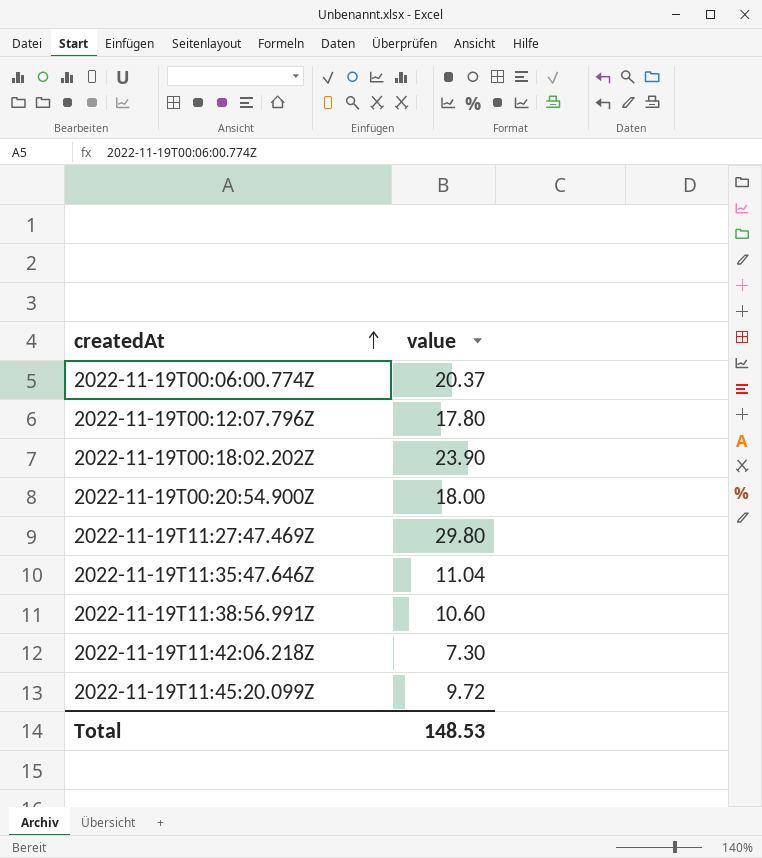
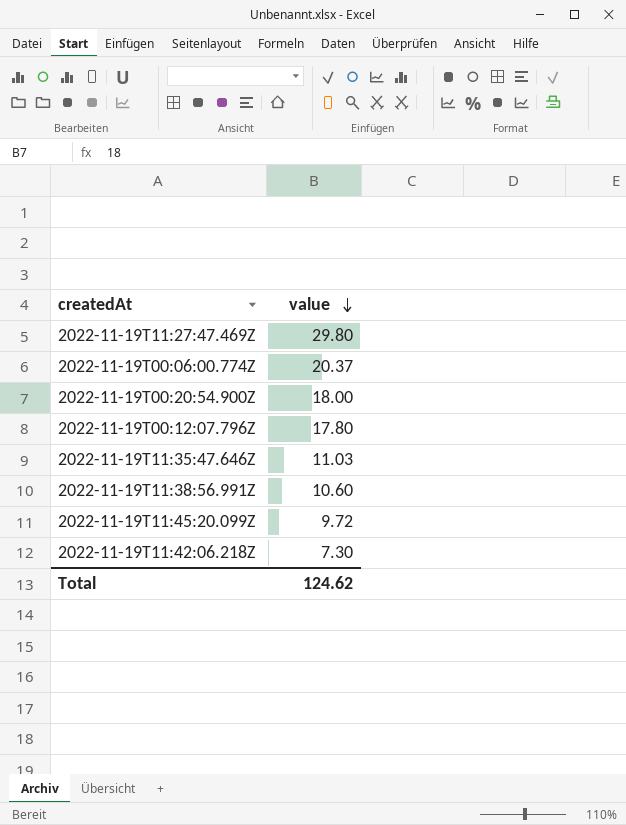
row order: createdAt ascending -> value descending
row 2022-11-19T00:18:02.202Z: 23.90 -> none
2022-11-19T11:35:47.646Z | value: 11.04 -> 11.03
Total | value: 148.53 -> 124.62

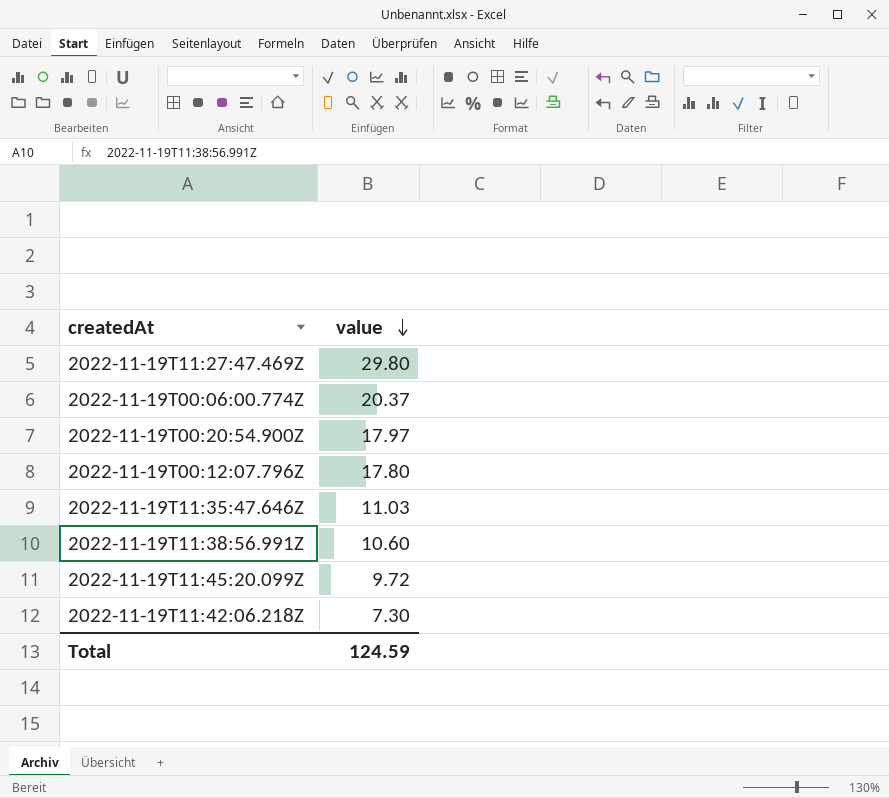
2022-11-19T00:20:54.900Z | value: 18.00 -> 17.97
Total | value: 124.62 -> 124.59

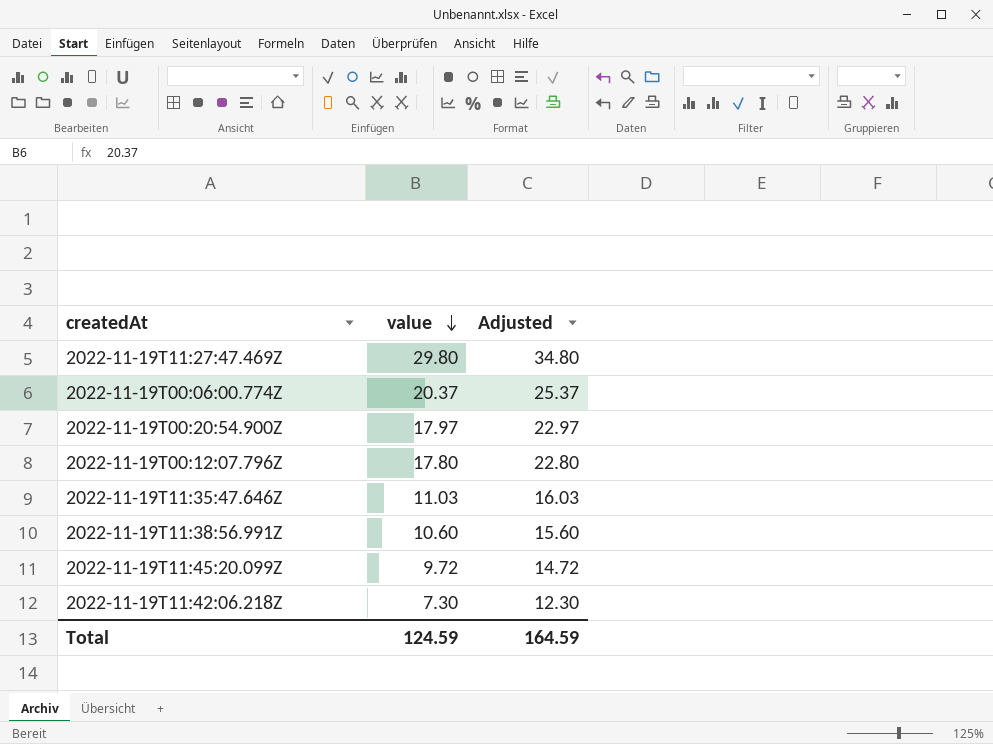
column Adjusted | formula: none -> [value] + 5

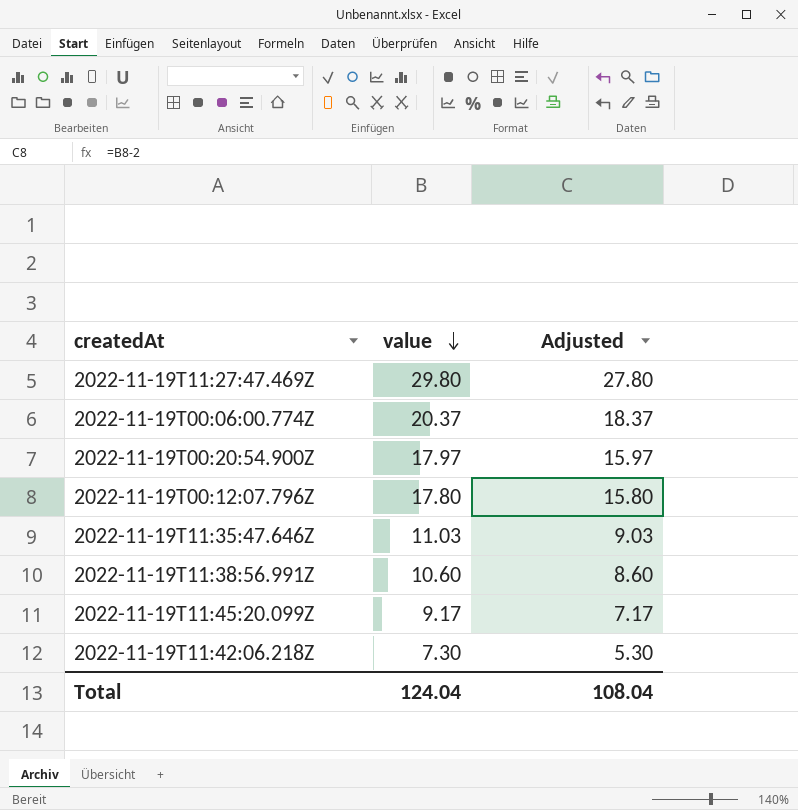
column Adjusted | formula: [value] + 5 -> [value] - 2
2022-11-19T11:45:20.099Z | value: 9.72 -> 9.17
Total | value: 124.59 -> 124.04
Total | Adjusted: 164.59 -> 108.04

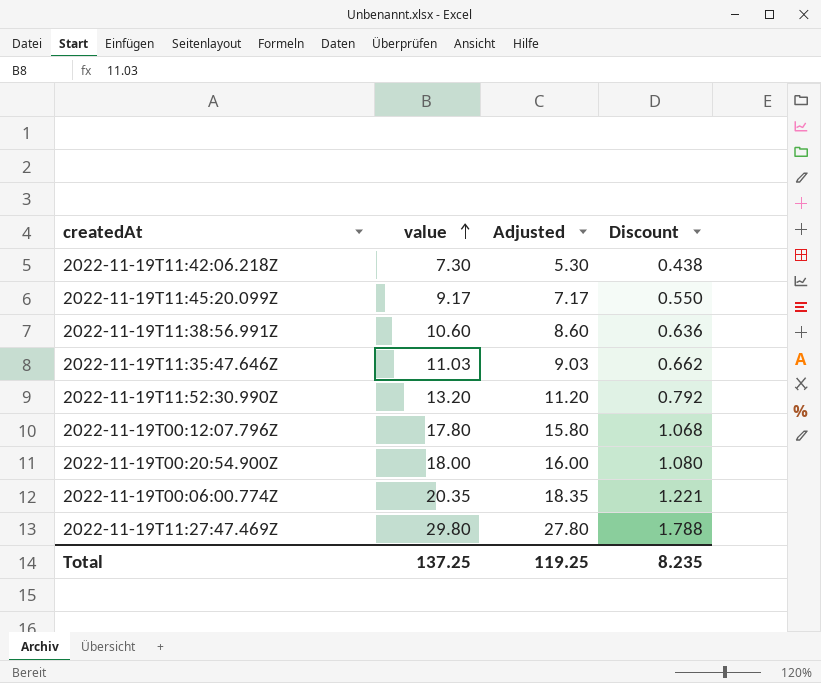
row order: value descending -> value ascending
column Discount | formula: none -> [value] * 0.06
row 2022-11-19T11:52:30.990Z: none -> 13.20 | 11.20 | 0.792
2022-11-19T00:20:54.900Z | value: 17.97 -> 18.00
2022-11-19T00:20:54.900Z | Adjusted: 15.97 -> 16.00
2022-11-19T00:06:00.774Z | value: 20.37 -> 20.35
2022-11-19T00:06:00.774Z | Adjusted: 18.37 -> 18.35
Total | value: 124.04 -> 137.25
Total | Adjusted: 108.04 -> 119.25

